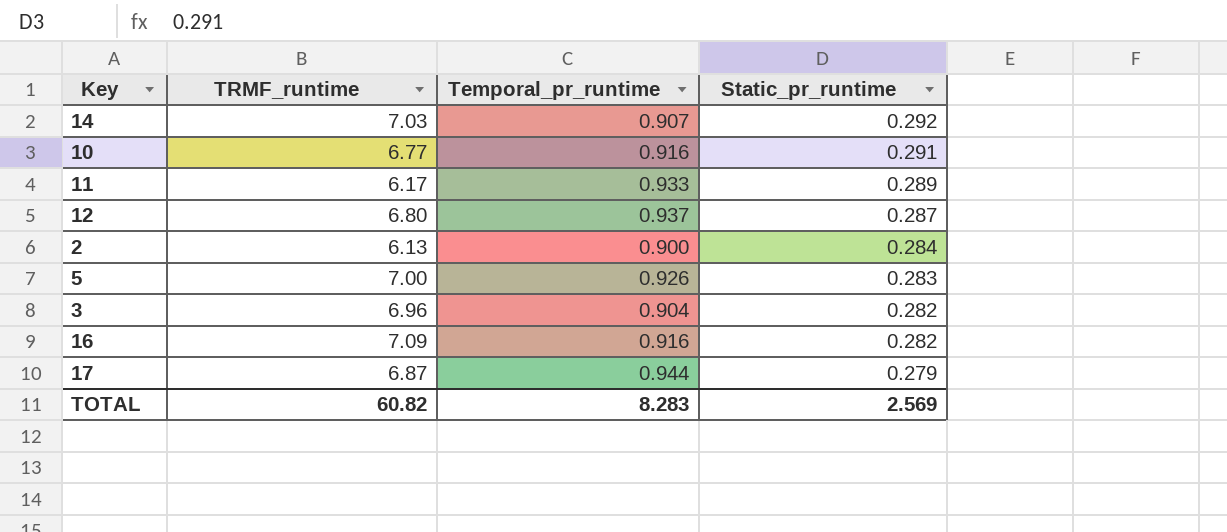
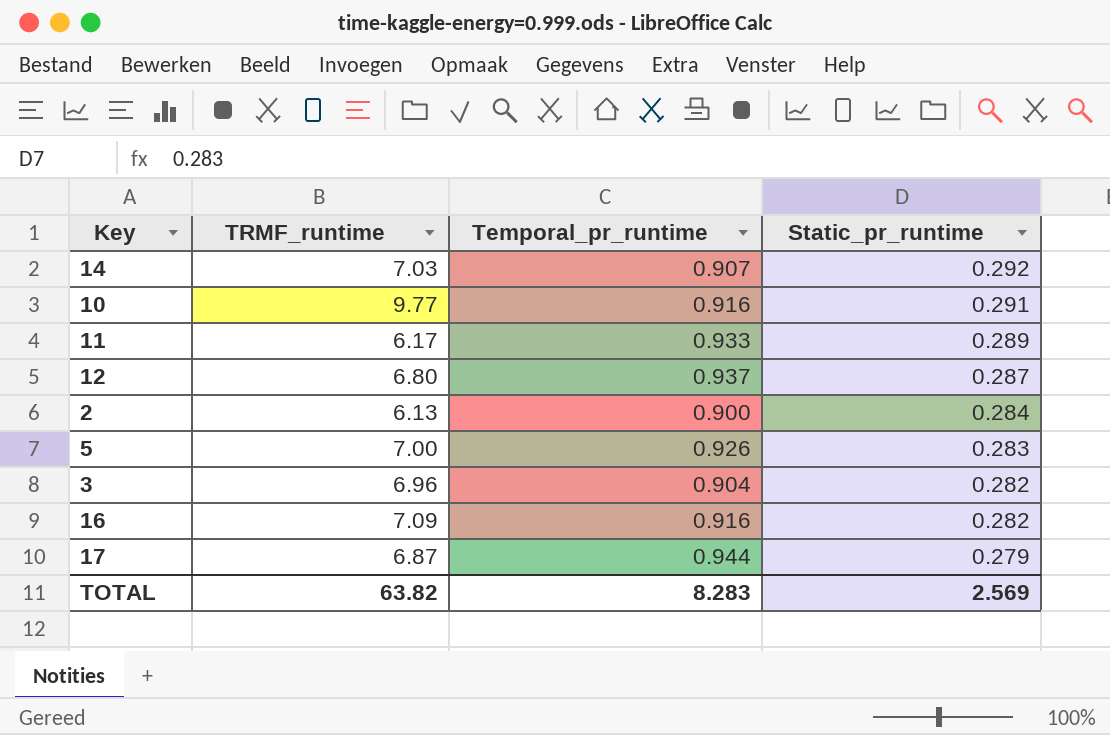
10 | TRMF_runtime: 6.77 -> 9.77
TOTAL | TRMF_runtime: 60.82 -> 63.82

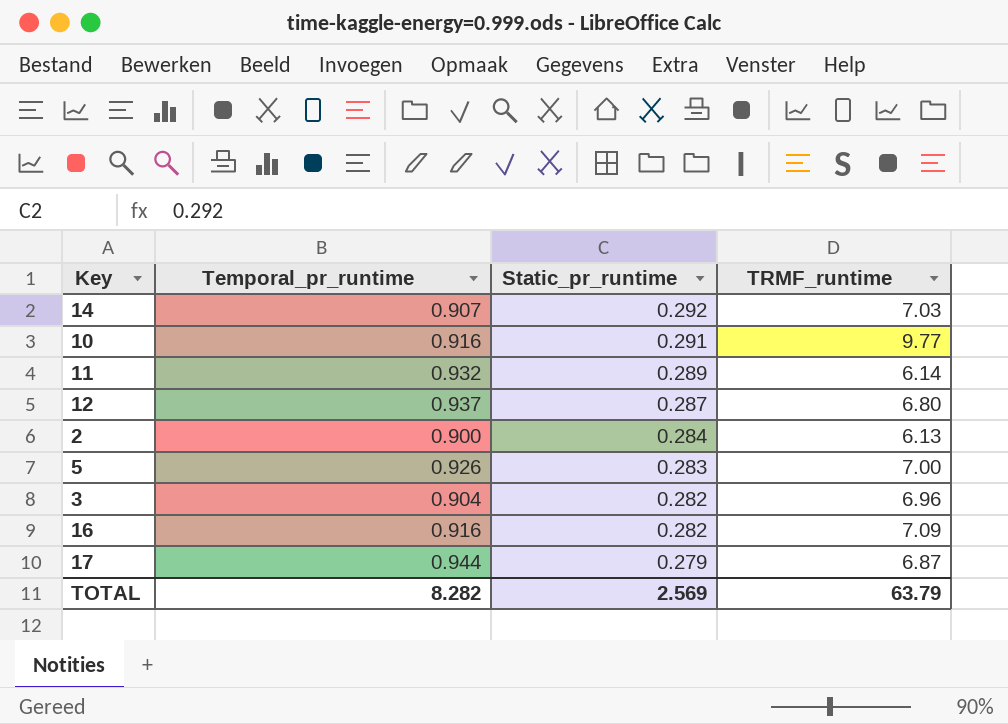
column TRMF_runtime | position: 2 -> 4
11 | Temporal_pr_runtime: 0.933 -> 0.932
11 | TRMF_runtime: 6.17 -> 6.14
TOTAL | Temporal_pr_runtime: 8.283 -> 8.282
TOTAL | TRMF_runtime: 63.82 -> 63.79

